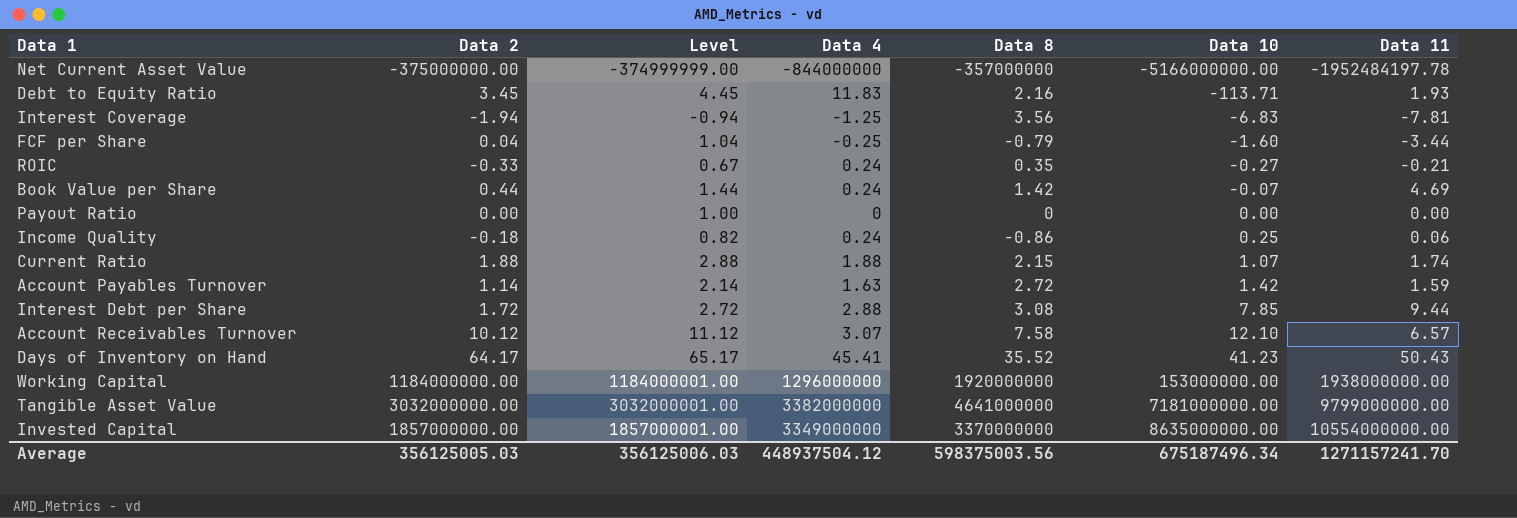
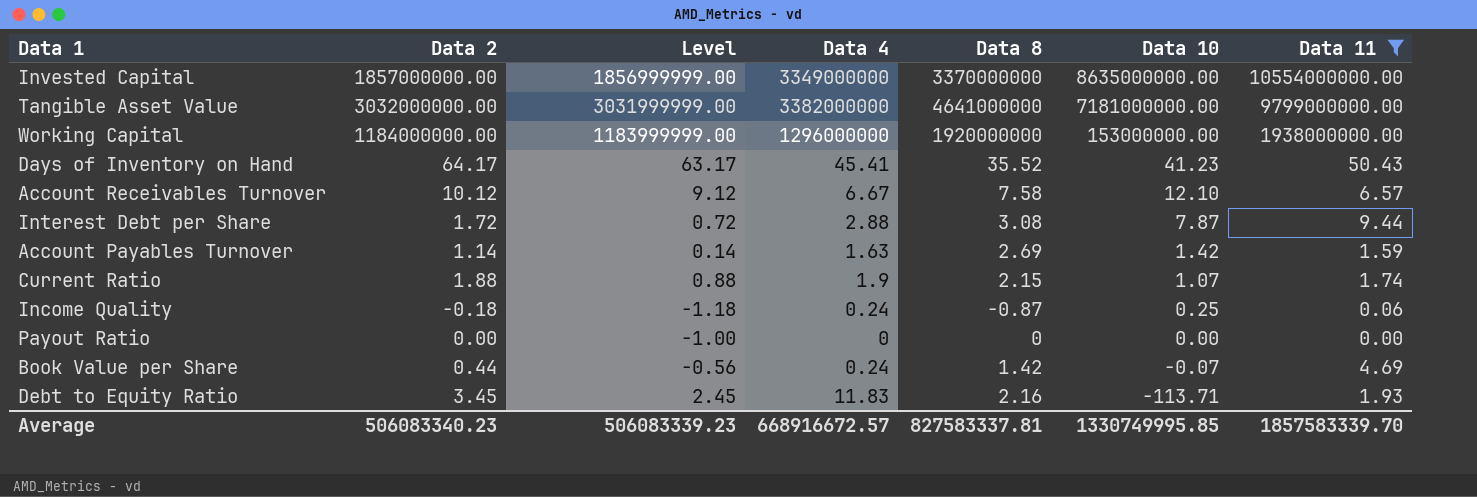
filter: none -> Data 11 >= 0.00
row order: Data 10 ascending -> Data 10 descending
column Level | formula: [Data 2] + 1 -> [Data 2] - 1
Account Receivables Turnover | Data 4: 3.07 -> 6.67
Interest Debt per Share | Data 10: 7.85 -> 7.87
Account Payables Turnover | Data 8: 2.72 -> 2.69
Current Ratio | Data 4: 1.88 -> 1.9
Income Quality | Data 8: -0.86 -> -0.87
Average | Data 2: 356125005.03 -> 506083340.23
Average | Level: 356125006.03 -> 506083339.23
Average | Data 4: 448937504.12 -> 668916672.57
Average | Data 8: 598375003.56 -> 827583337.81
Average | Data 10: 675187496.34 -> 1330749995.85
Average | Data 11: 1271157241.70 -> 1857583339.70

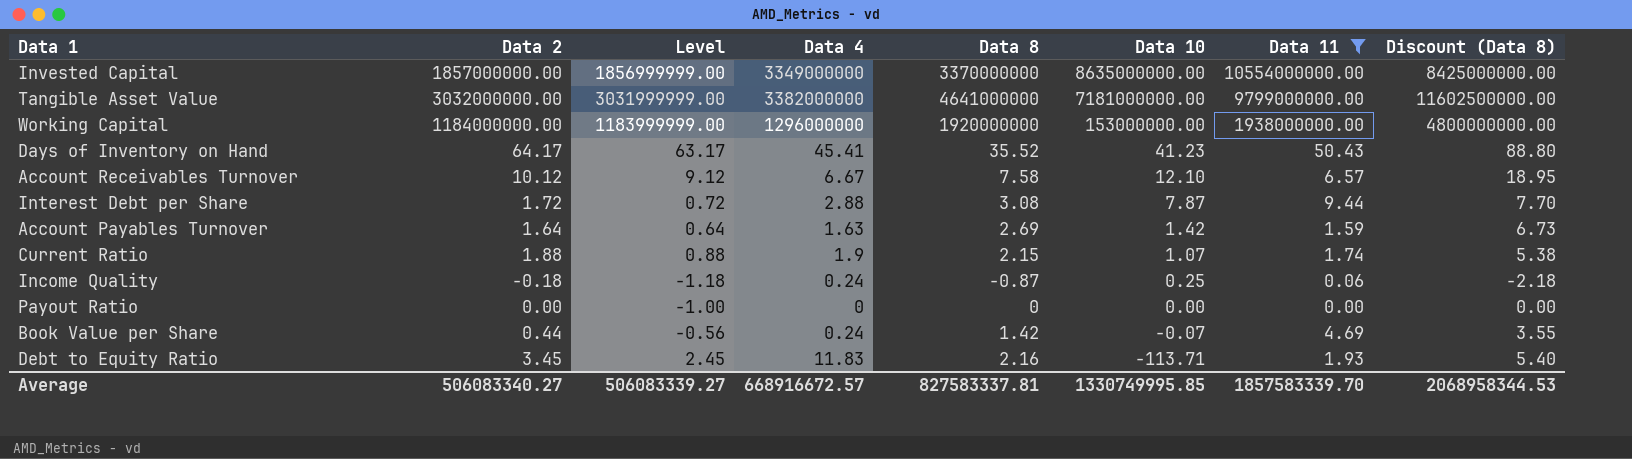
column Discount (Data 8) | formula: none -> [Data 8] * 2.5
Account Payables Turnover | Data 2: 1.14 -> 1.64
Account Payables Turnover | Level: 0.14 -> 0.64
Average | Data 2: 506083340.23 -> 506083340.27
Average | Level: 506083339.23 -> 506083339.27

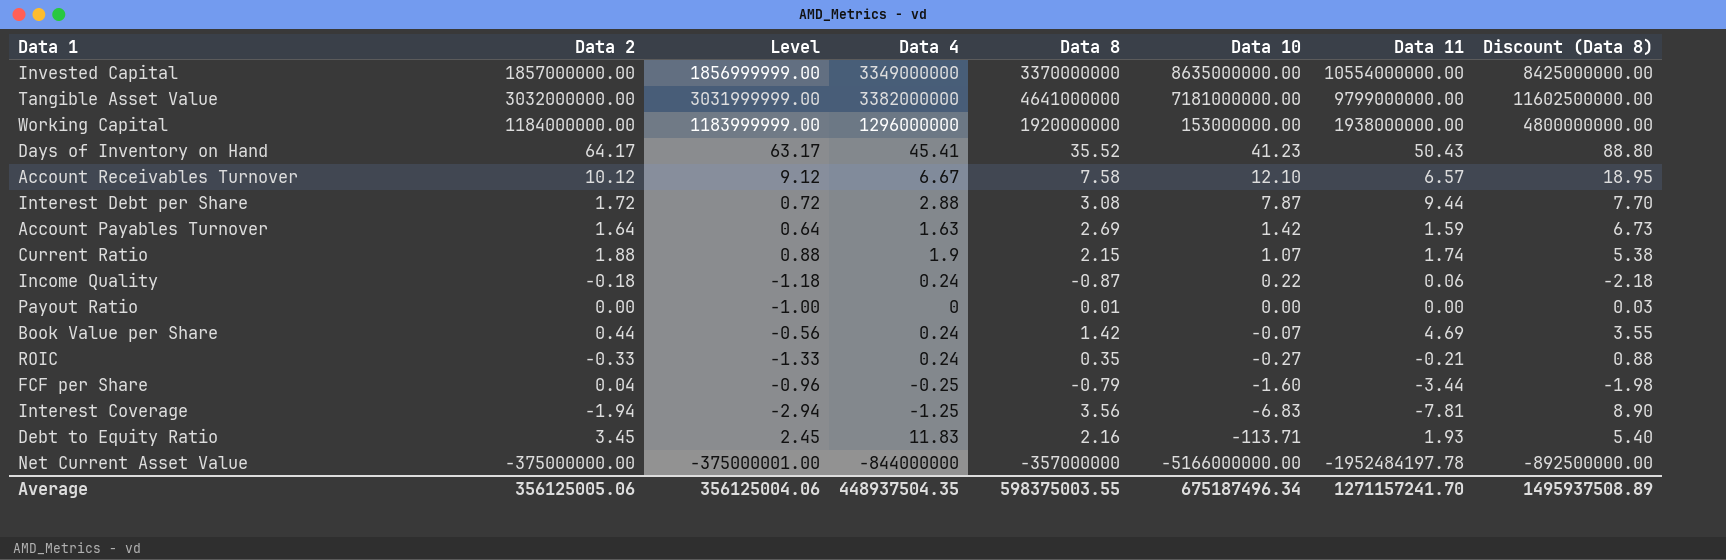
filter: Data 11 >= 0.00 -> none
Income Quality | Data 10: 0.25 -> 0.22
Payout Ratio | Data 8: 0 -> 0.01
Payout Ratio | Discount (Data 8): 0.00 -> 0.03
Average | Data 2: 506083340.27 -> 356125005.06
Average | Level: 506083339.27 -> 356125004.06
Average | Data 4: 668916672.57 -> 448937504.35
Average | Data 8: 827583337.81 -> 598375003.55
Average | Data 10: 1330749995.85 -> 675187496.34
Average | Data 11: 1857583339.70 -> 1271157241.70
Average | Discount (Data 8): 2068958344.53 -> 1495937508.89

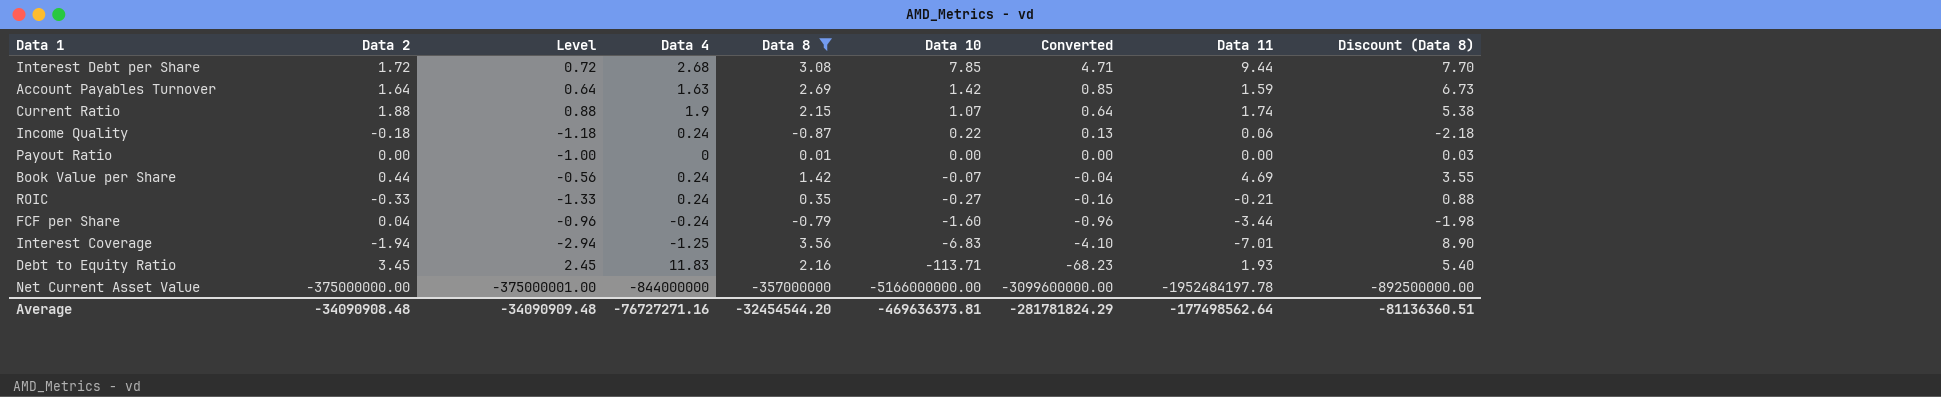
filter: none -> Data 8 <= 3.56
column Converted | formula: none -> [Data 10] * 0.6
Interest Debt per Share | Data 4: 2.88 -> 2.68
Interest Debt per Share | Data 10: 7.87 -> 7.85
FCF per Share | Data 4: -0.25 -> -0.24
Interest Coverage | Data 11: -7.81 -> -7.01
Average | Data 2: 356125005.06 -> -34090908.48
Average | Level: 356125004.06 -> -34090909.48
Average | Data 4: 448937504.35 -> -76727271.16
Average | Data 8: 598375003.55 -> -32454544.20
Average | Data 10: 675187496.34 -> -469636373.81
Average | Data 11: 1271157241.70 -> -177498562.64
Average | Discount (Data 8): 1495937508.89 -> -81136360.51

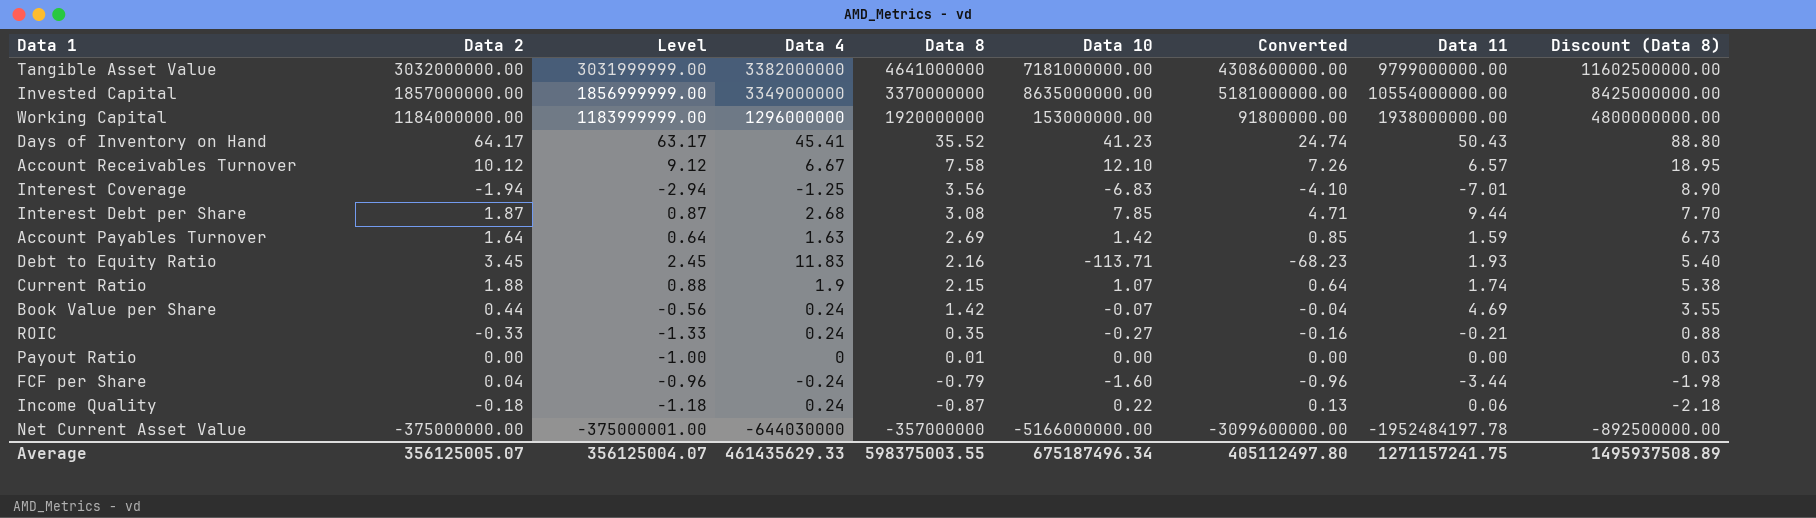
filter: Data 8 <= 3.56 -> none
row order: Data 10 descending -> Data 8 descending
Interest Debt per Share | Data 2: 1.72 -> 1.87
Interest Debt per Share | Level: 0.72 -> 0.87
Net Current Asset Value | Data 4: -844000000 -> -644030000
Average | Data 2: -34090908.48 -> 356125005.07
Average | Level: -34090909.48 -> 356125004.07
Average | Data 4: -76727271.16 -> 461435629.33
Average | Data 8: -32454544.20 -> 598375003.55
Average | Data 10: -469636373.81 -> 675187496.34
Average | Converted: -281781824.29 -> 405112497.80
Average | Data 11: -177498562.64 -> 1271157241.75
Average | Discount (Data 8): -81136360.51 -> 1495937508.89

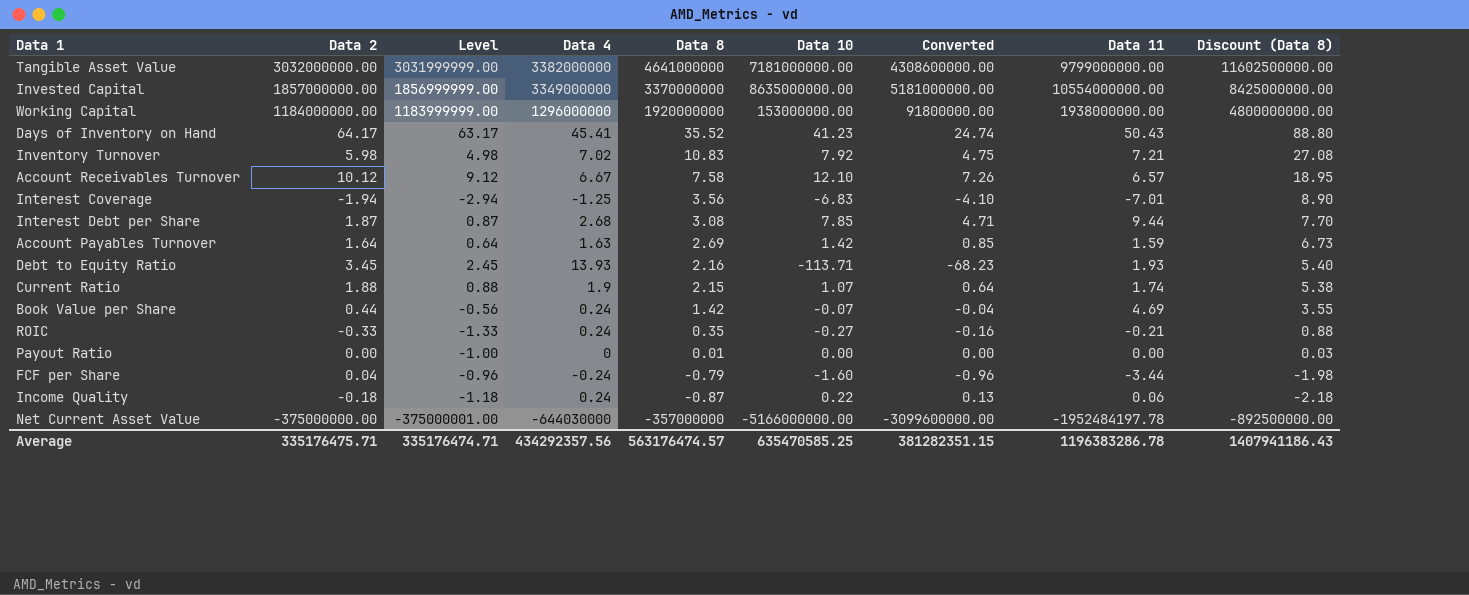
row Inventory Turnover: none -> 5.98 | 4.98 | 7.02 | 10.83 | 7.92 | 4.75 | 7.21 | 27.08
Debt to Equity Ratio | Data 4: 11.83 -> 13.93
Average | Data 2: 356125005.07 -> 335176475.71
Average | Level: 356125004.07 -> 335176474.71
Average | Data 4: 461435629.33 -> 434292357.56
Average | Data 8: 598375003.55 -> 563176474.57
Average | Data 10: 675187496.34 -> 635470585.25
Average | Converted: 405112497.80 -> 381282351.15
Average | Data 11: 1271157241.75 -> 1196383286.78
Average | Discount (Data 8): 1495937508.89 -> 1407941186.43

